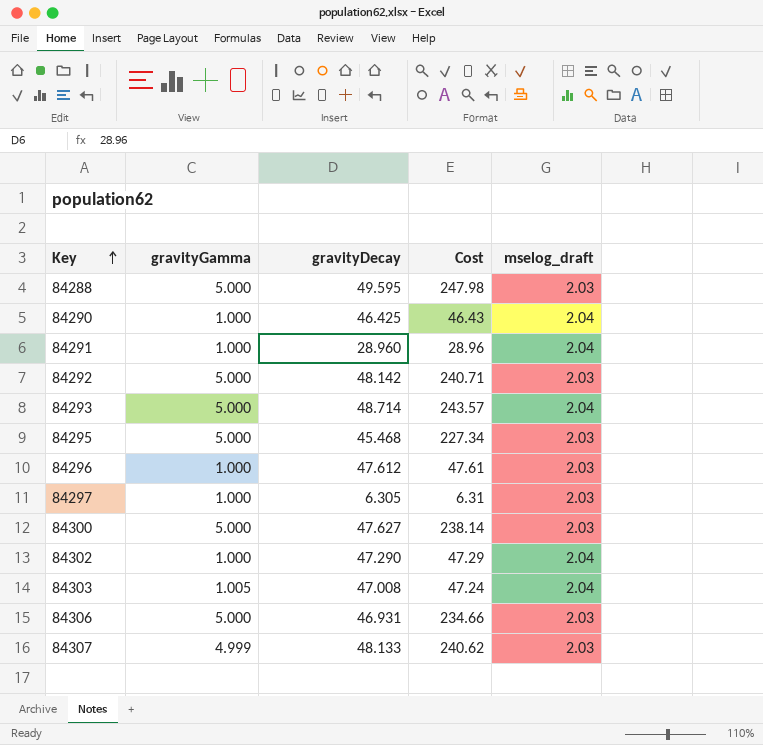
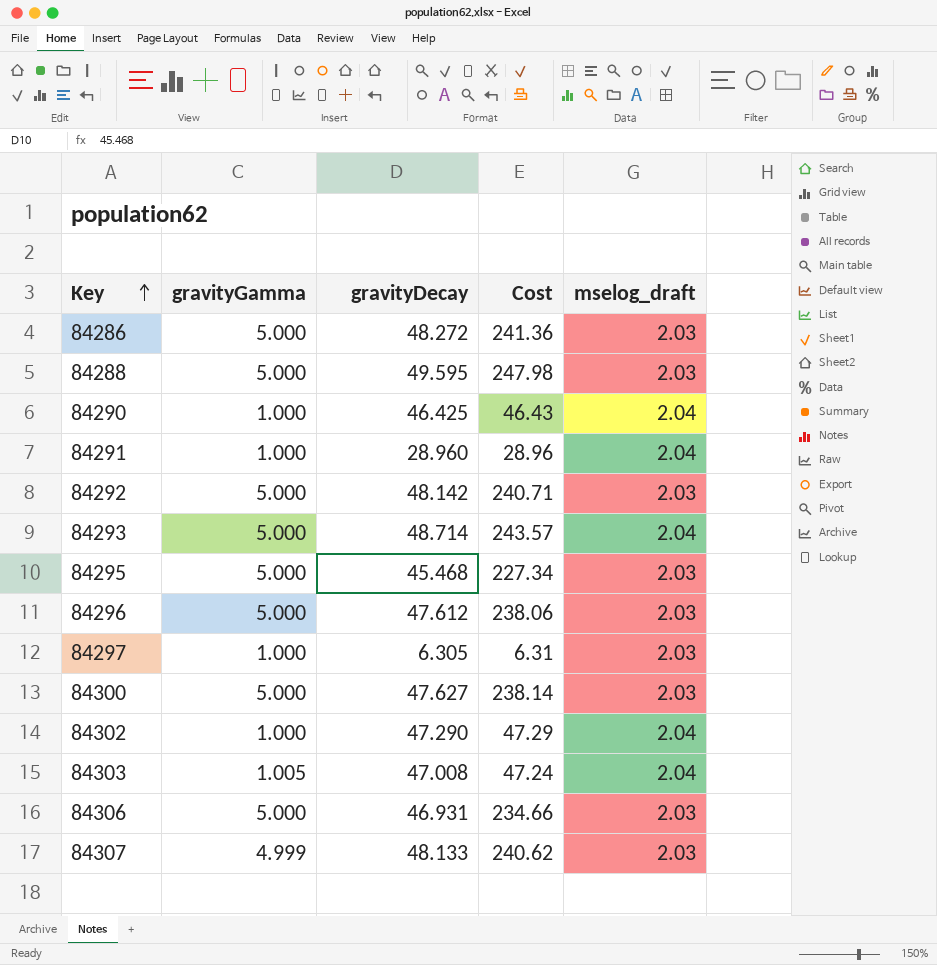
row 84286: none -> 5.000 | 48.272 | 241.36 | 2.03
84296 | gravityGamma: 1.000 -> 5.000
84296 | Cost: 47.61 -> 238.06

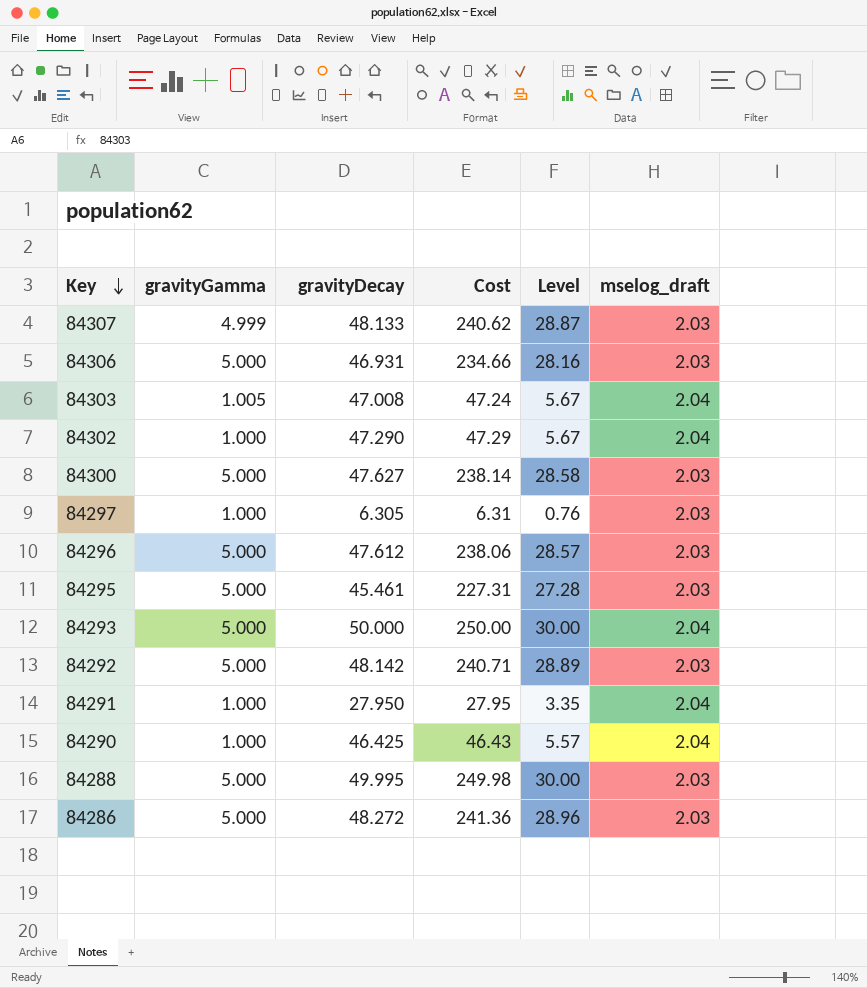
row order: Key ascending -> Key descending
column Level | formula: none -> [Cost] * 0.12
84295 | gravityDecay: 45.468 -> 45.461
84295 | Cost: 227.34 -> 227.31
84293 | gravityDecay: 48.714 -> 50.000
84293 | Cost: 243.57 -> 250.00
84291 | gravityDecay: 28.960 -> 27.950
84291 | Cost: 28.96 -> 27.95
84288 | gravityDecay: 49.595 -> 49.995
84288 | Cost: 247.98 -> 249.98

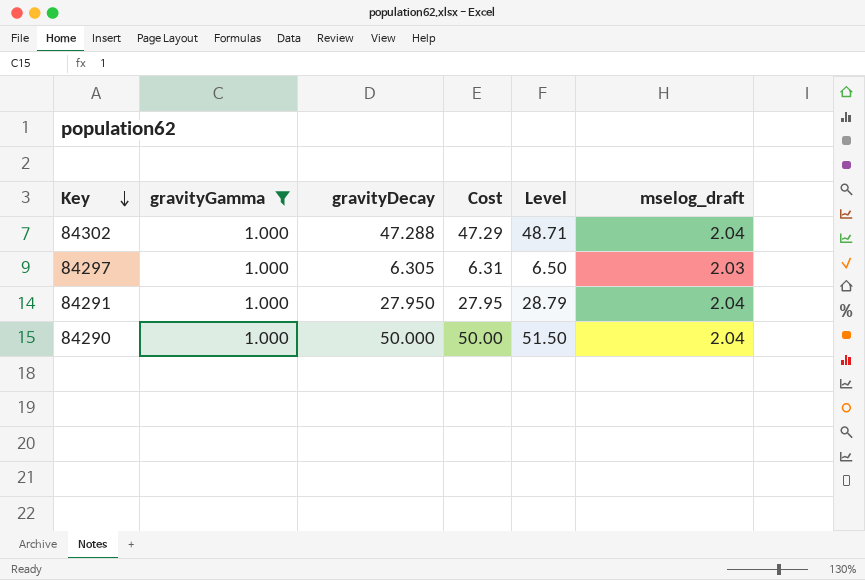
filter: none -> gravityGamma = 1.000
column Level | formula: [Cost] * 0.12 -> [Cost] * 1.03
84302 | gravityDecay: 47.290 -> 47.288
84290 | gravityDecay: 46.425 -> 50.000
84290 | Cost: 46.43 -> 50.00

